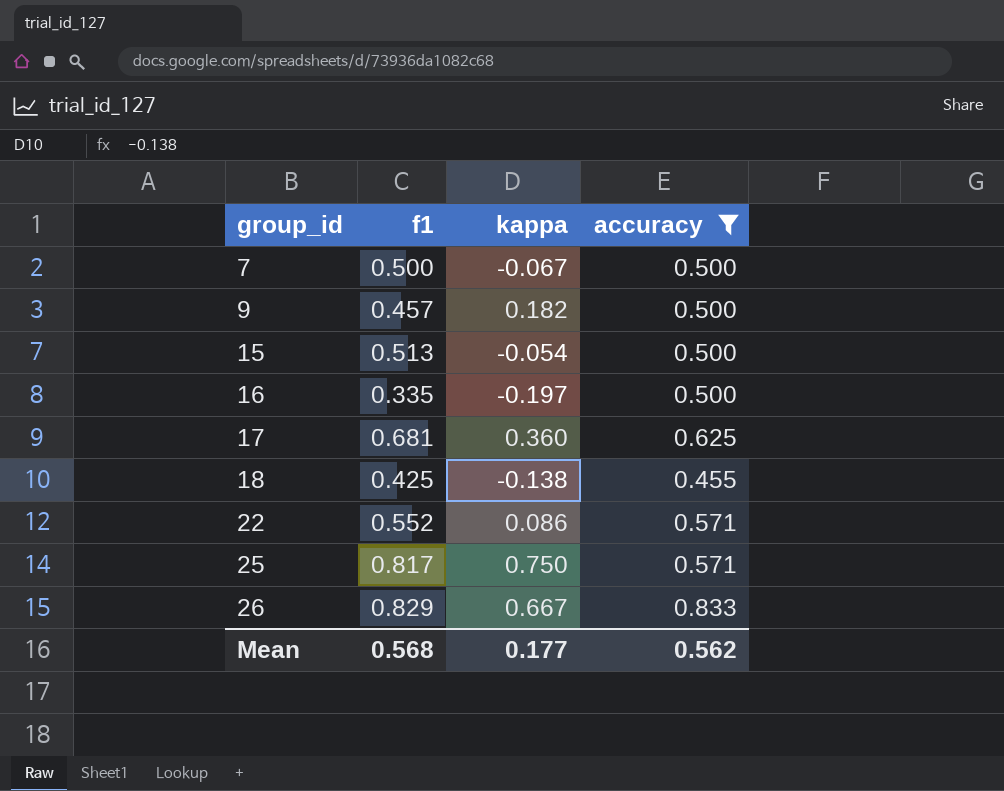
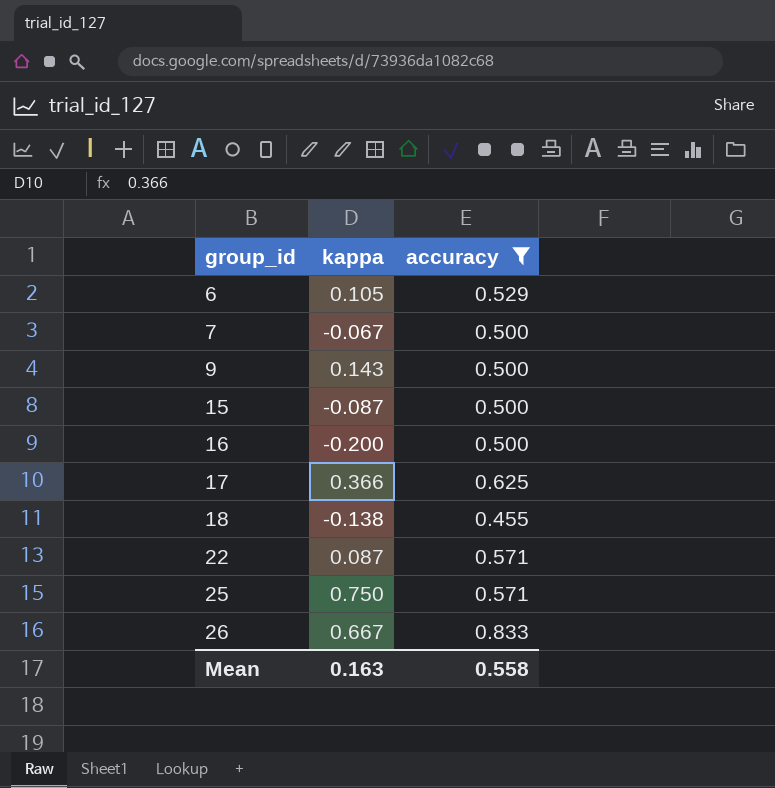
column f1 | position: 2 -> none
row 6: none -> 0.105 | 0.529
9 | kappa: 0.182 -> 0.143
15 | kappa: -0.054 -> -0.087
16 | kappa: -0.197 -> -0.200
17 | kappa: 0.360 -> 0.366
22 | kappa: 0.086 -> 0.087
Mean | kappa: 0.177 -> 0.163
Mean | accuracy: 0.562 -> 0.558

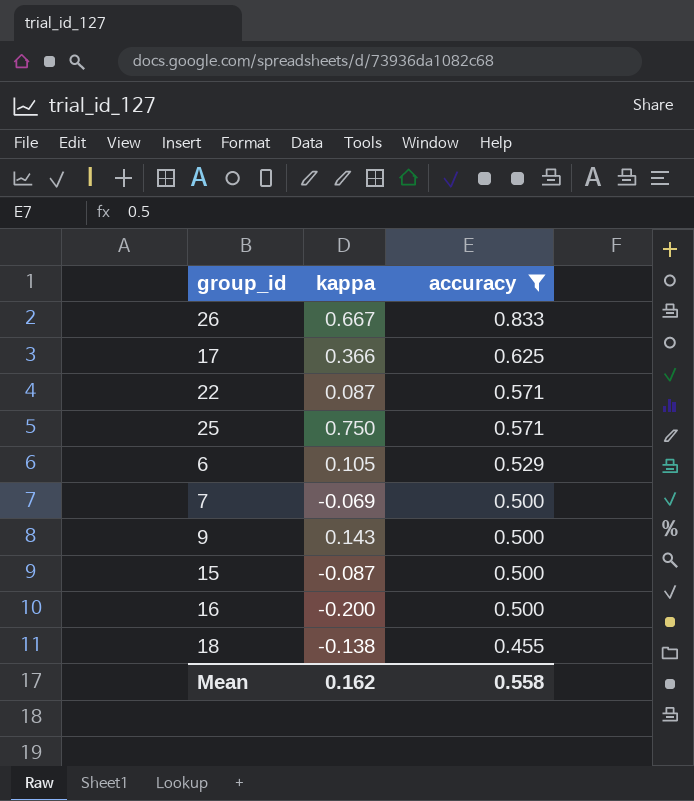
row order: group_id ascending -> accuracy descending
7 | kappa: -0.067 -> -0.069
Mean | kappa: 0.163 -> 0.162

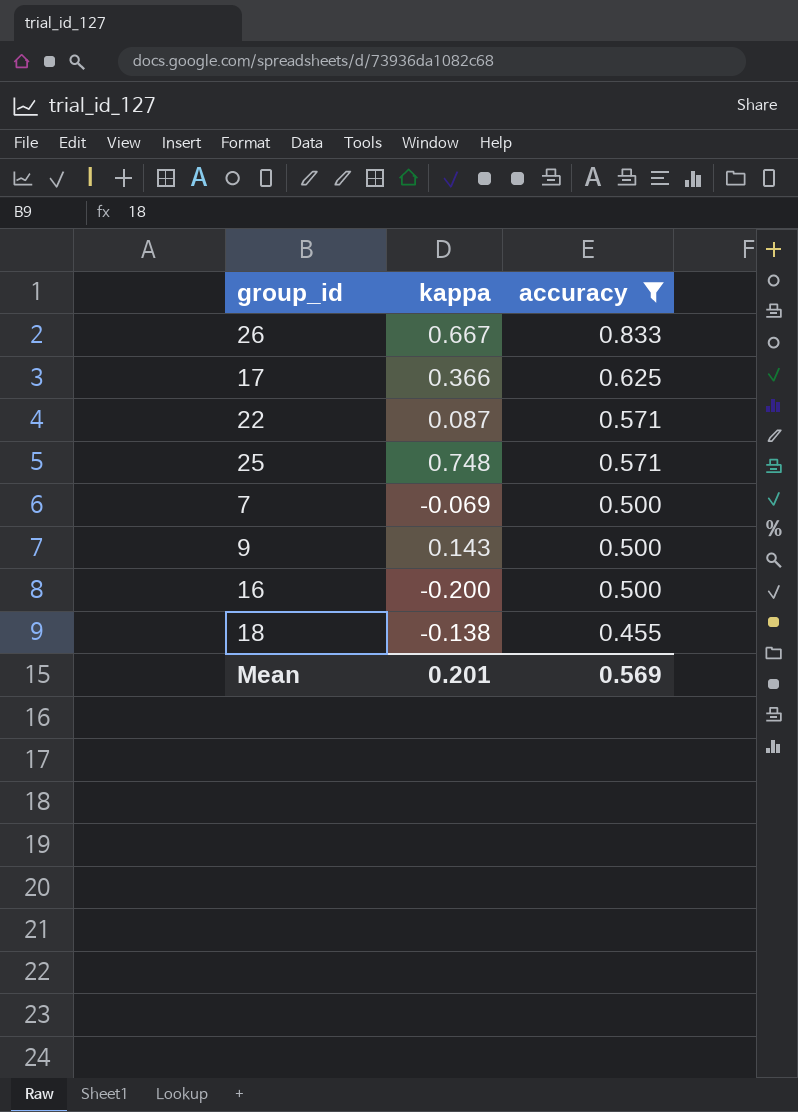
row 6: 0.105 | 0.529 -> none
row 15: -0.087 | 0.500 -> none
25 | kappa: 0.750 -> 0.748
Mean | kappa: 0.162 -> 0.201
Mean | accuracy: 0.558 -> 0.569

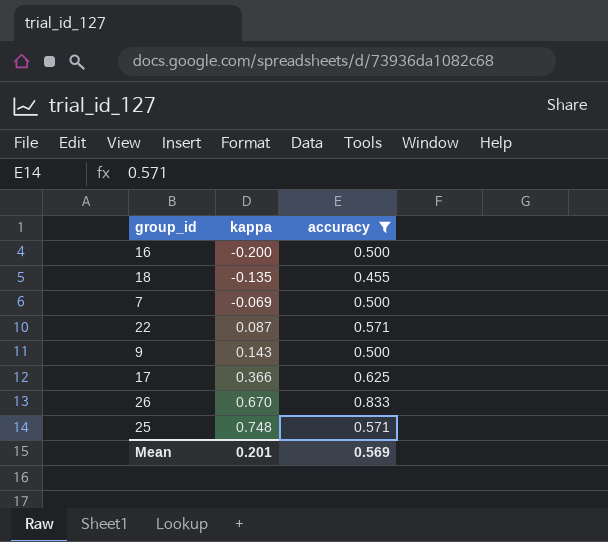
row order: accuracy descending -> kappa ascending
18 | kappa: -0.138 -> -0.135
26 | kappa: 0.667 -> 0.670

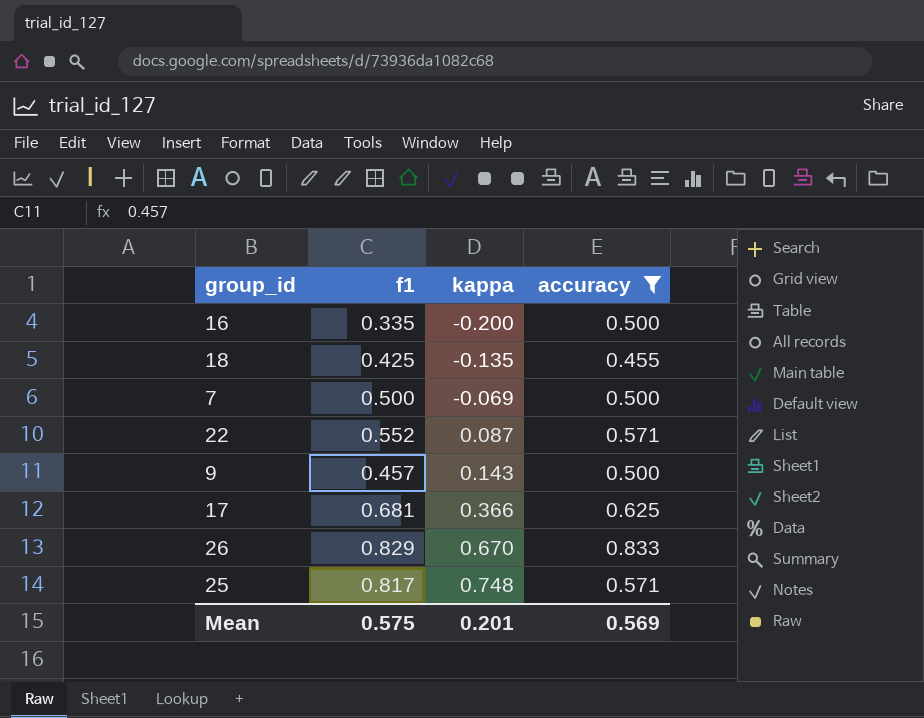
column f1 | position: none -> 2

